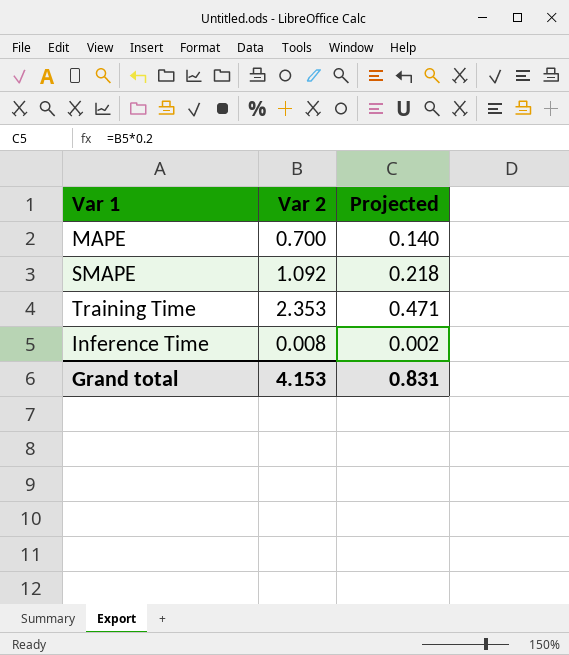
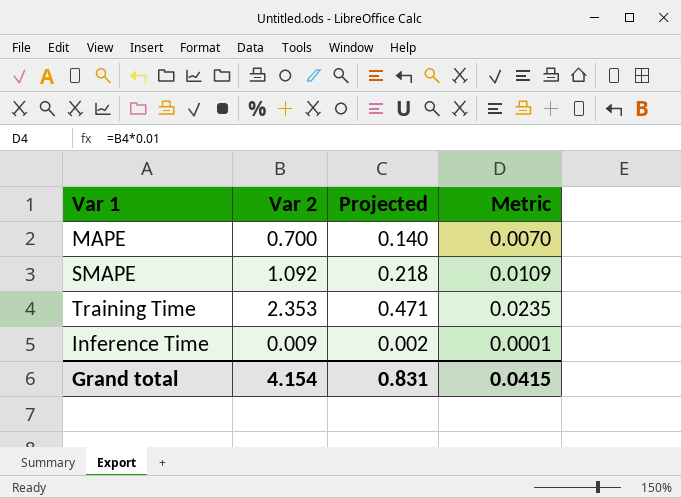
column Metric | formula: none -> [Var 2] * 0.01
Inference Time | Var 2: 0.008 -> 0.009
Grand total | Var 2: 4.153 -> 4.154

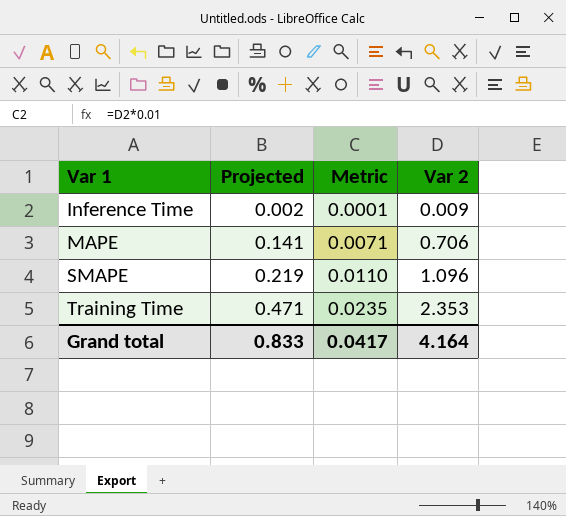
row order: none -> Var 1 ascending
column Var 2 | position: 2 -> 4
MAPE | Projected: 0.140 -> 0.141
MAPE | Metric: 0.0070 -> 0.0071
MAPE | Var 2: 0.700 -> 0.706
SMAPE | Projected: 0.218 -> 0.219
SMAPE | Metric: 0.0109 -> 0.0110
SMAPE | Var 2: 1.092 -> 1.096
Grand total | Projected: 0.831 -> 0.833
Grand total | Metric: 0.0415 -> 0.0417
Grand total | Var 2: 4.154 -> 4.164

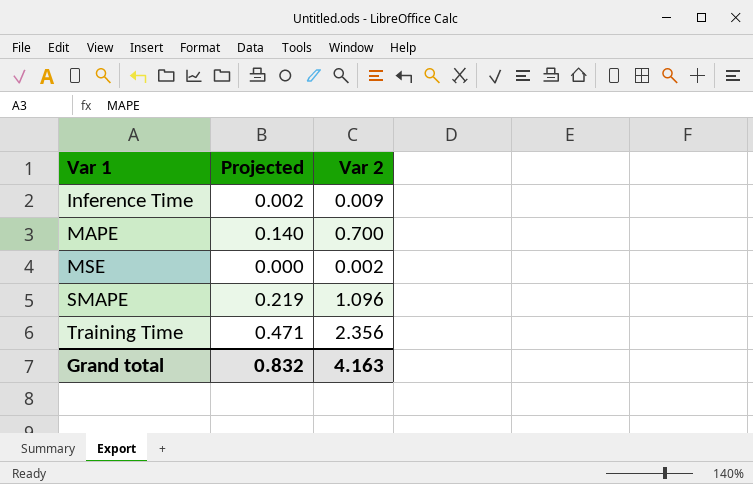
column Metric | formula: [Var 2] * 0.01 -> none
MAPE | Projected: 0.141 -> 0.140
MAPE | Var 2: 0.706 -> 0.700
row MSE: none -> 0.000 | 0.002
Training Time | Var 2: 2.353 -> 2.356
Grand total | Projected: 0.833 -> 0.832
Grand total | Var 2: 4.164 -> 4.163

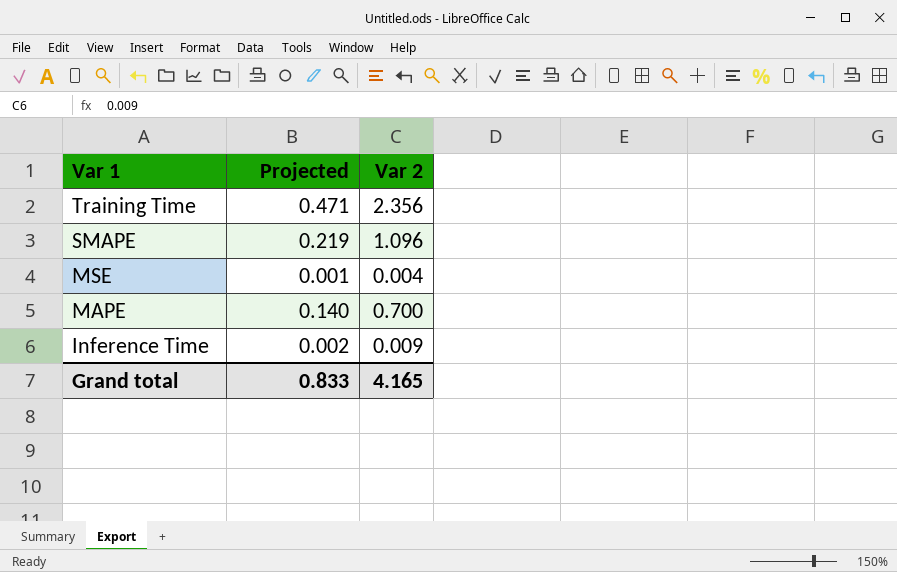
row order: Var 1 ascending -> Var 1 descending
MSE | Projected: 0.000 -> 0.001
MSE | Var 2: 0.002 -> 0.004
Grand total | Projected: 0.832 -> 0.833
Grand total | Var 2: 4.163 -> 4.165

